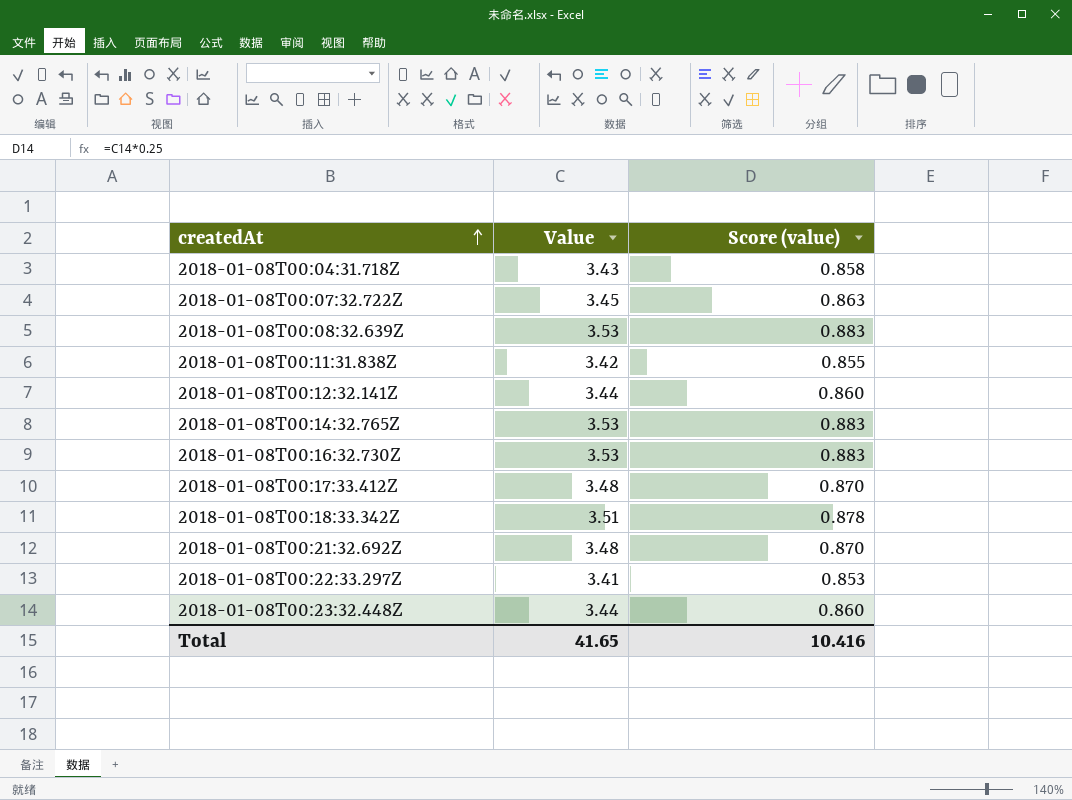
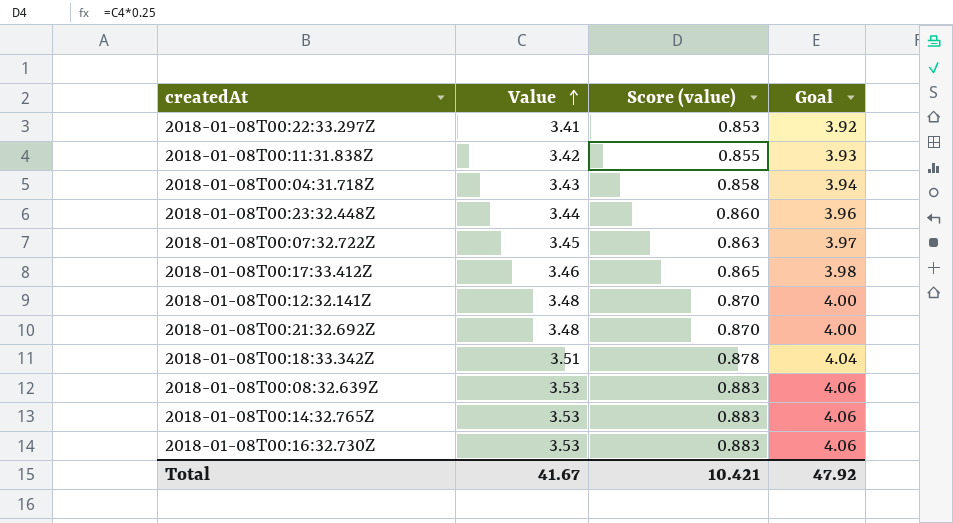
row order: createdAt ascending -> Value ascending
column Goal | formula: none -> [Value] * 1.15
2018-01-08T00:17:33.412Z | Value: 3.48 -> 3.46
2018-01-08T00:17:33.412Z | Score (value): 0.870 -> 0.865
2018-01-08T00:12:32.141Z | Value: 3.44 -> 3.48
2018-01-08T00:12:32.141Z | Score (value): 0.860 -> 0.870
Total | Value: 41.65 -> 41.67
Total | Score (value): 10.416 -> 10.421

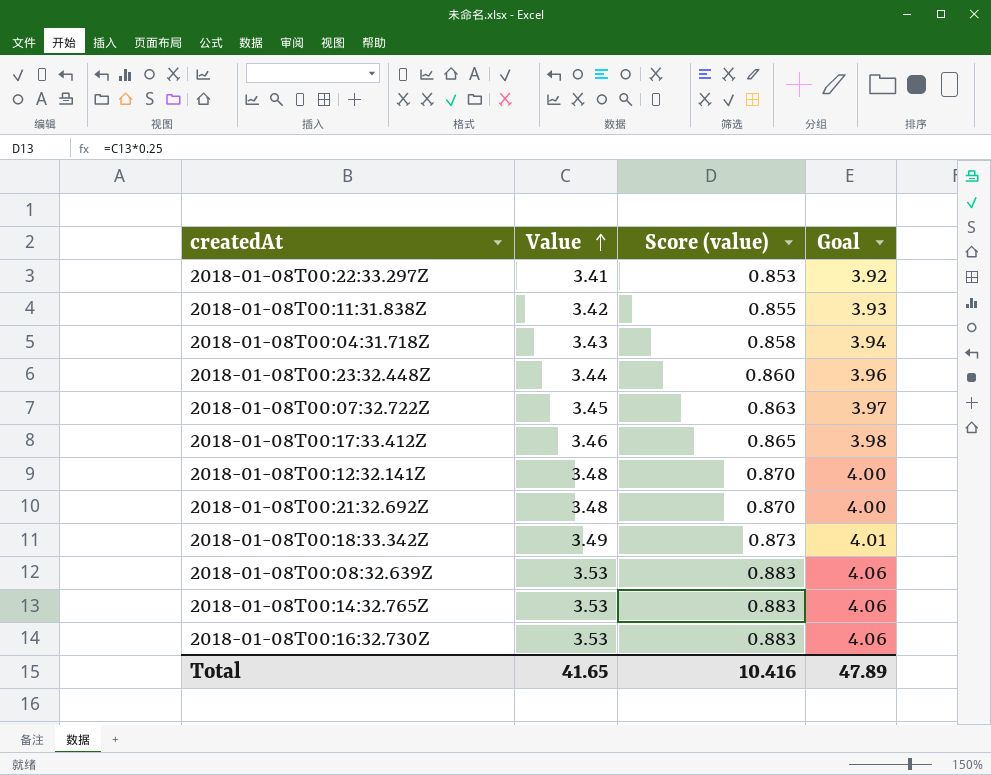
2018-01-08T00:18:33.342Z | Value: 3.51 -> 3.49
2018-01-08T00:18:33.342Z | Score (value): 0.878 -> 0.873
2018-01-08T00:18:33.342Z | Goal: 4.04 -> 4.01
Total | Value: 41.67 -> 41.65
Total | Score (value): 10.421 -> 10.416
Total | Goal: 47.92 -> 47.89

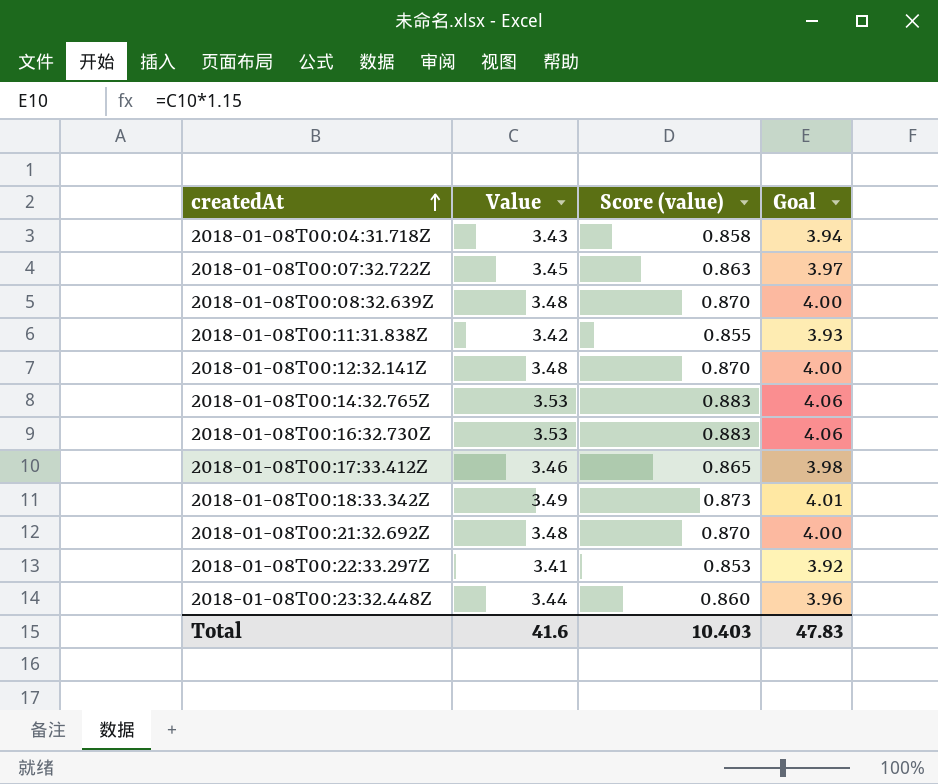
row order: Value ascending -> createdAt ascending
2018-01-08T00:08:32.639Z | Value: 3.53 -> 3.48
2018-01-08T00:08:32.639Z | Score (value): 0.883 -> 0.870
2018-01-08T00:08:32.639Z | Goal: 4.06 -> 4.00
Total | Value: 41.65 -> 41.6
Total | Score (value): 10.416 -> 10.403
Total | Goal: 47.89 -> 47.83

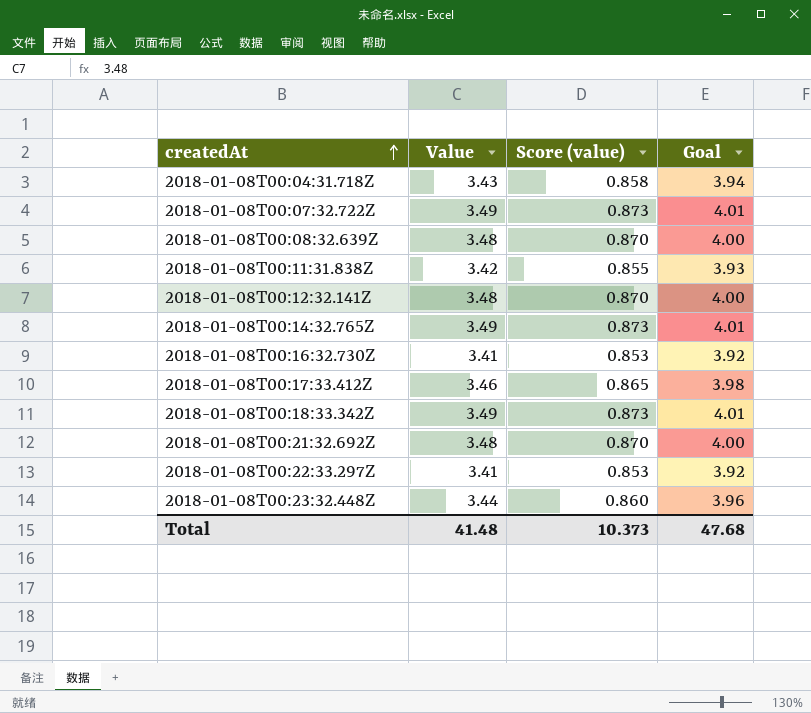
2018-01-08T00:07:32.722Z | Value: 3.45 -> 3.49
2018-01-08T00:07:32.722Z | Score (value): 0.863 -> 0.873
2018-01-08T00:07:32.722Z | Goal: 3.97 -> 4.01
2018-01-08T00:14:32.765Z | Value: 3.53 -> 3.49
2018-01-08T00:14:32.765Z | Score (value): 0.883 -> 0.873
2018-01-08T00:14:32.765Z | Goal: 4.06 -> 4.01
2018-01-08T00:16:32.730Z | Value: 3.53 -> 3.41
2018-01-08T00:16:32.730Z | Score (value): 0.883 -> 0.853
2018-01-08T00:16:32.730Z | Goal: 4.06 -> 3.92
Total | Value: 41.6 -> 41.48
Total | Score (value): 10.403 -> 10.373
Total | Goal: 47.83 -> 47.68

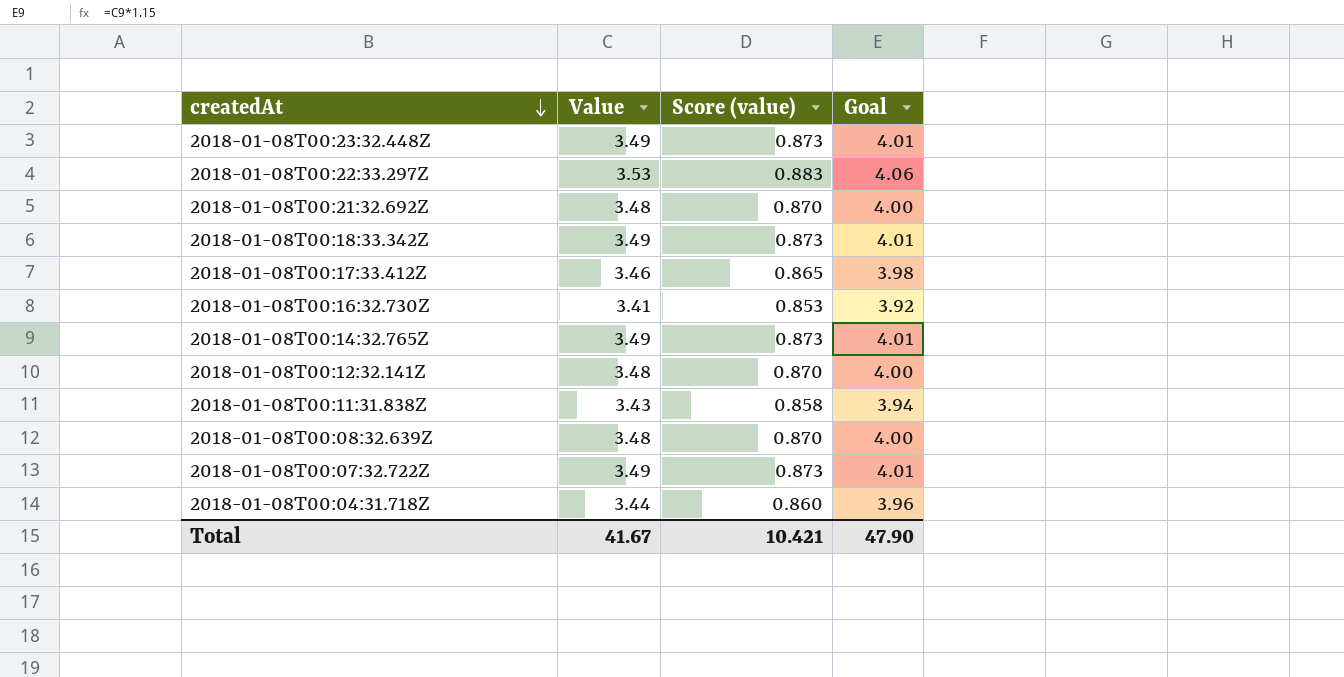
row order: createdAt ascending -> createdAt descending
2018-01-08T00:23:32.448Z | Value: 3.44 -> 3.49
2018-01-08T00:23:32.448Z | Score (value): 0.860 -> 0.873
2018-01-08T00:23:32.448Z | Goal: 3.96 -> 4.01
2018-01-08T00:22:33.297Z | Value: 3.41 -> 3.53
2018-01-08T00:22:33.297Z | Score (value): 0.853 -> 0.883
2018-01-08T00:22:33.297Z | Goal: 3.92 -> 4.06
2018-01-08T00:11:31.838Z | Value: 3.42 -> 3.43
2018-01-08T00:11:31.838Z | Score (value): 0.855 -> 0.858
2018-01-08T00:11:31.838Z | Goal: 3.93 -> 3.94
2018-01-08T00:04:31.718Z | Value: 3.43 -> 3.44
2018-01-08T00:04:31.718Z | Score (value): 0.858 -> 0.860
2018-01-08T00:04:31.718Z | Goal: 3.94 -> 3.96
Total | Value: 41.48 -> 41.67
Total | Score (value): 10.373 -> 10.421
Total | Goal: 47.68 -> 47.90

